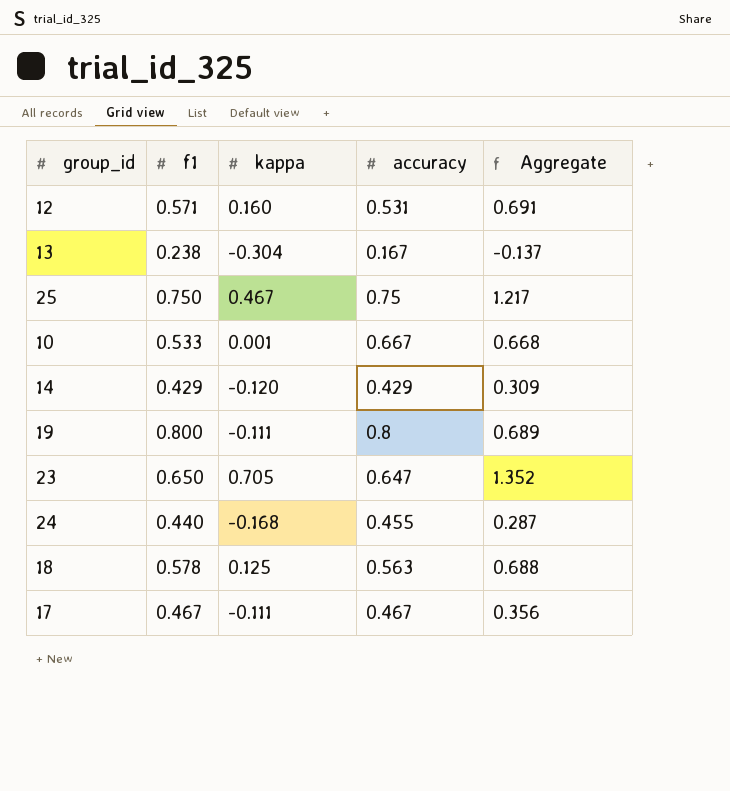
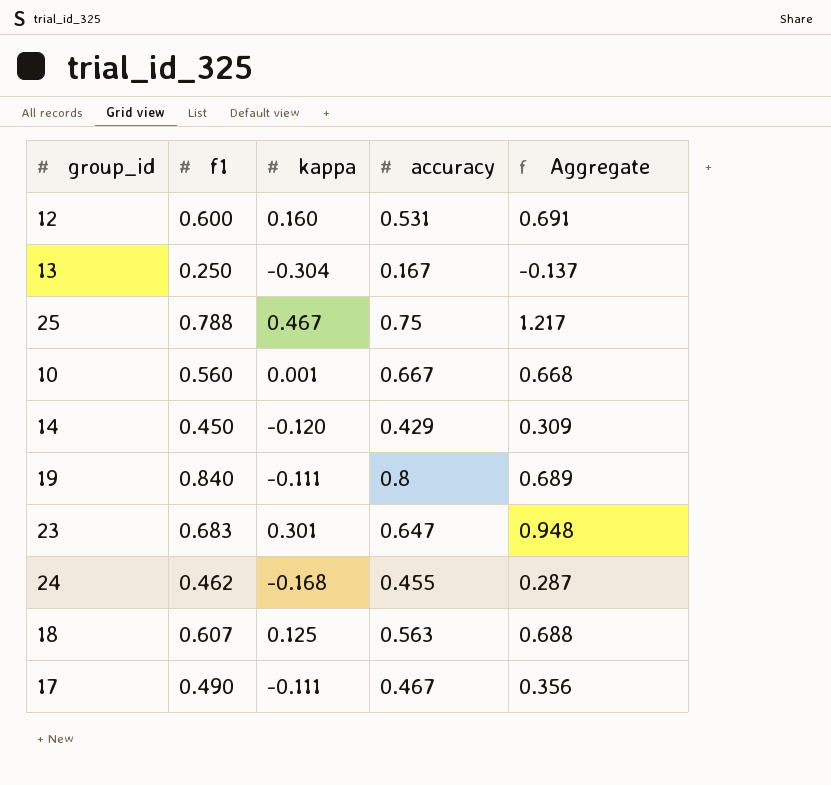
12 | f1: 0.571 -> 0.600
13 | f1: 0.238 -> 0.250
25 | f1: 0.750 -> 0.788
10 | f1: 0.533 -> 0.560
14 | f1: 0.429 -> 0.450
19 | f1: 0.800 -> 0.840
23 | f1: 0.650 -> 0.683
23 | kappa: 0.705 -> 0.301
23 | Aggregate: 1.352 -> 0.948
24 | f1: 0.440 -> 0.462
18 | f1: 0.578 -> 0.607
17 | f1: 0.467 -> 0.490

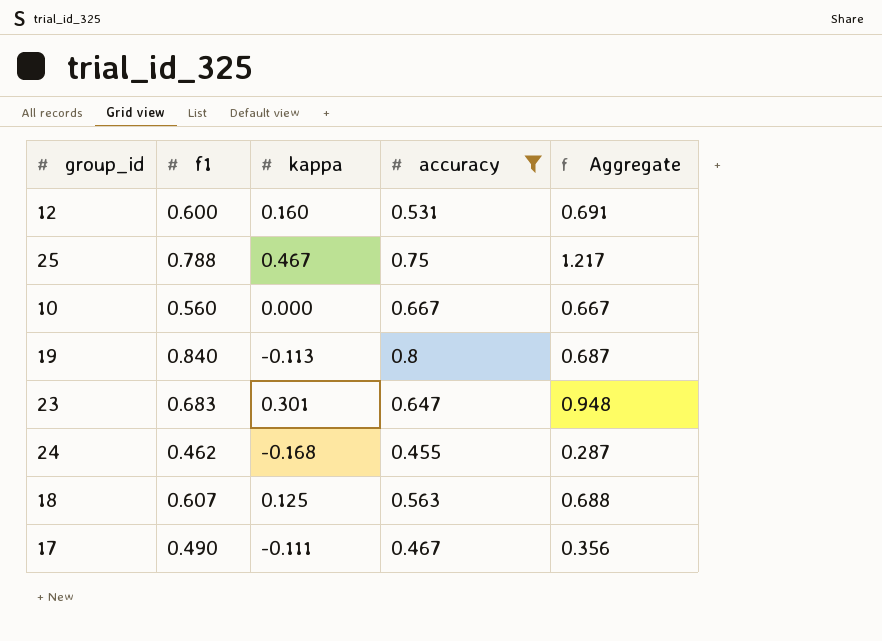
filter: none -> accuracy >= 0.455
10 | kappa: 0.001 -> 0.000
10 | Aggregate: 0.668 -> 0.667
19 | kappa: -0.111 -> -0.113
19 | Aggregate: 0.689 -> 0.687

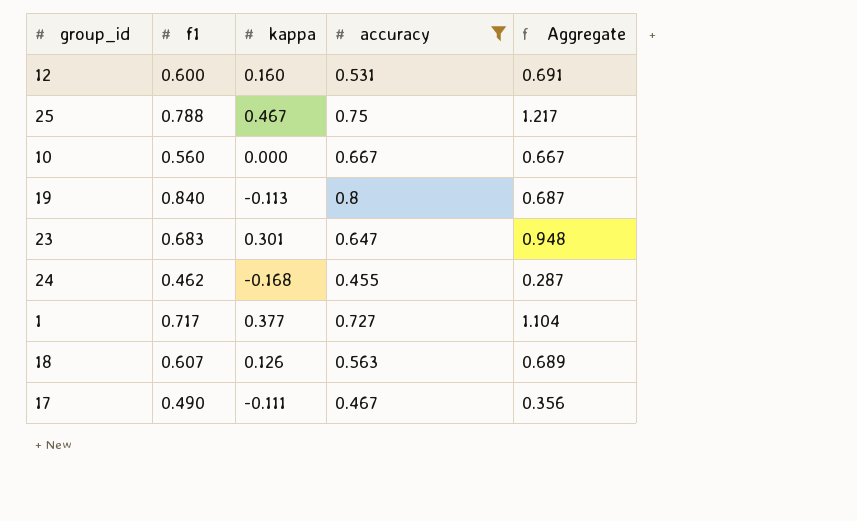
row 1: none -> 0.717 | 0.377 | 0.727 | 1.104
18 | kappa: 0.125 -> 0.126
18 | Aggregate: 0.688 -> 0.689

